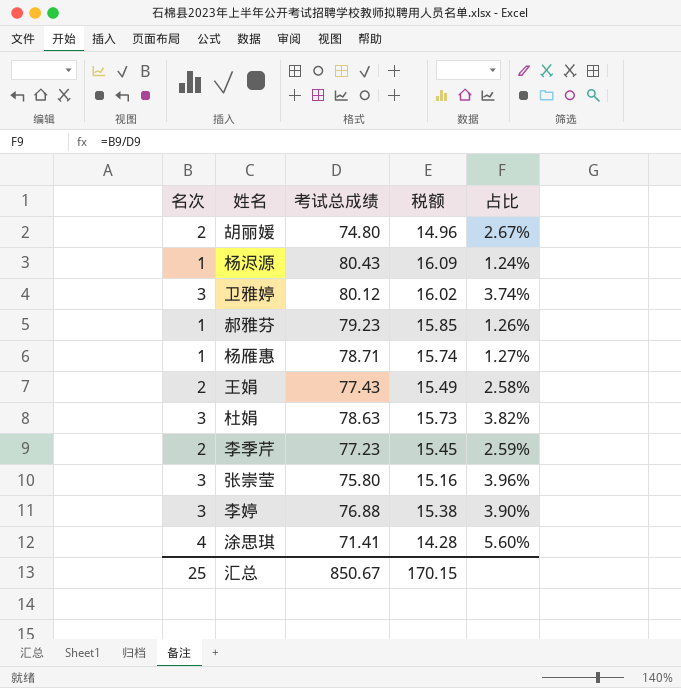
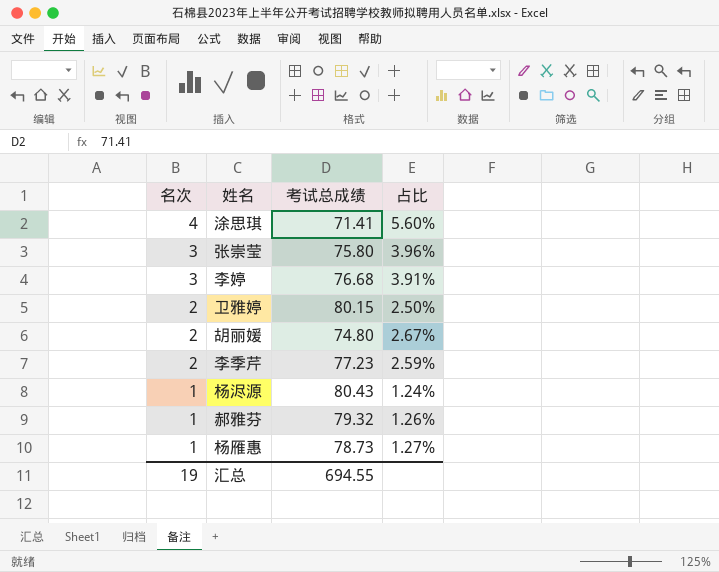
row order: none -> 名次 descending
column 税额 | formula: [考试总成绩] * 0.2 -> none
row 王娟: 2 | 77.43 | 15.49 | 2.58% -> none
row 杜娟: 3 | 78.63 | 15.73 | 3.82% -> none
李婷 | 考试总成绩: 76.88 -> 76.68
李婷 | 占比: 3.90% -> 3.91%
卫雅婷 | 名次: 3 -> 2
卫雅婷 | 考试总成绩: 80.12 -> 80.15
卫雅婷 | 占比: 3.74% -> 2.50%
郝雅芬 | 考试总成绩: 79.23 -> 79.32
杨雁惠 | 考试总成绩: 78.71 -> 78.73
汇总 | 名次: 25 -> 19
汇总 | 考试总成绩: 850.67 -> 694.55

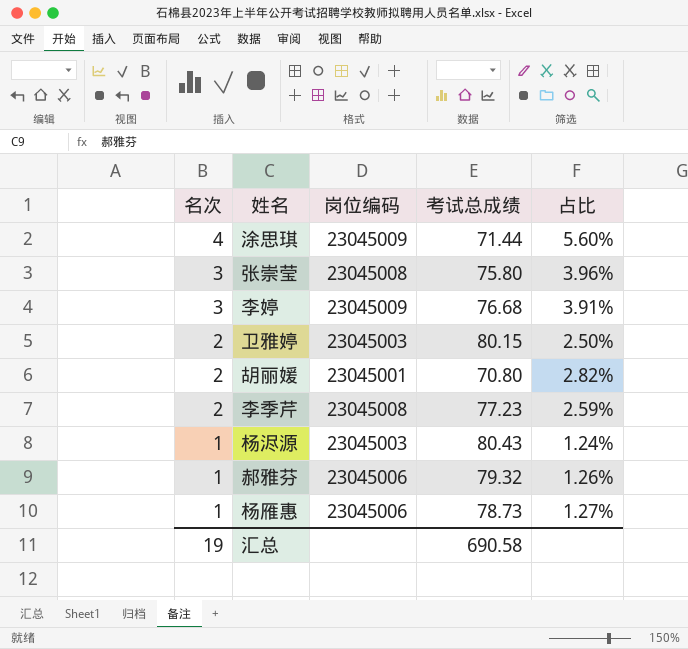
column 岗位编码 | position: none -> 3
涂思琪 | 考试总成绩: 71.41 -> 71.44
胡丽媛 | 考试总成绩: 74.80 -> 70.80
胡丽媛 | 占比: 2.67% -> 2.82%
汇总 | 考试总成绩: 694.55 -> 690.58

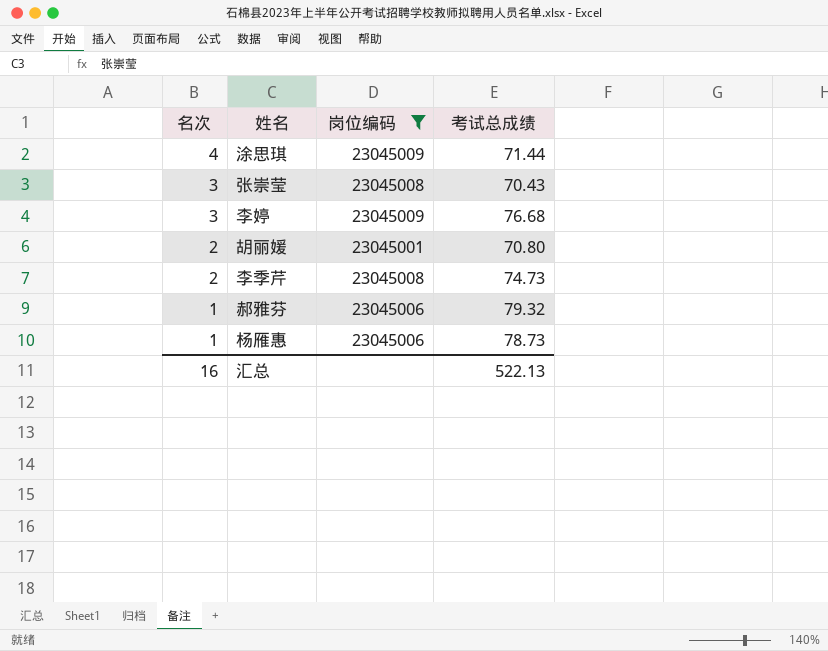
filter: none -> 岗位编码 != 23045003
column 占比 | formula: [名次] / [考试总成绩] -> none
张崇莹 | 考试总成绩: 75.80 -> 70.43
李季芹 | 考试总成绩: 77.23 -> 74.73
汇总 | 名次: 19 -> 16
汇总 | 考试总成绩: 690.58 -> 522.13

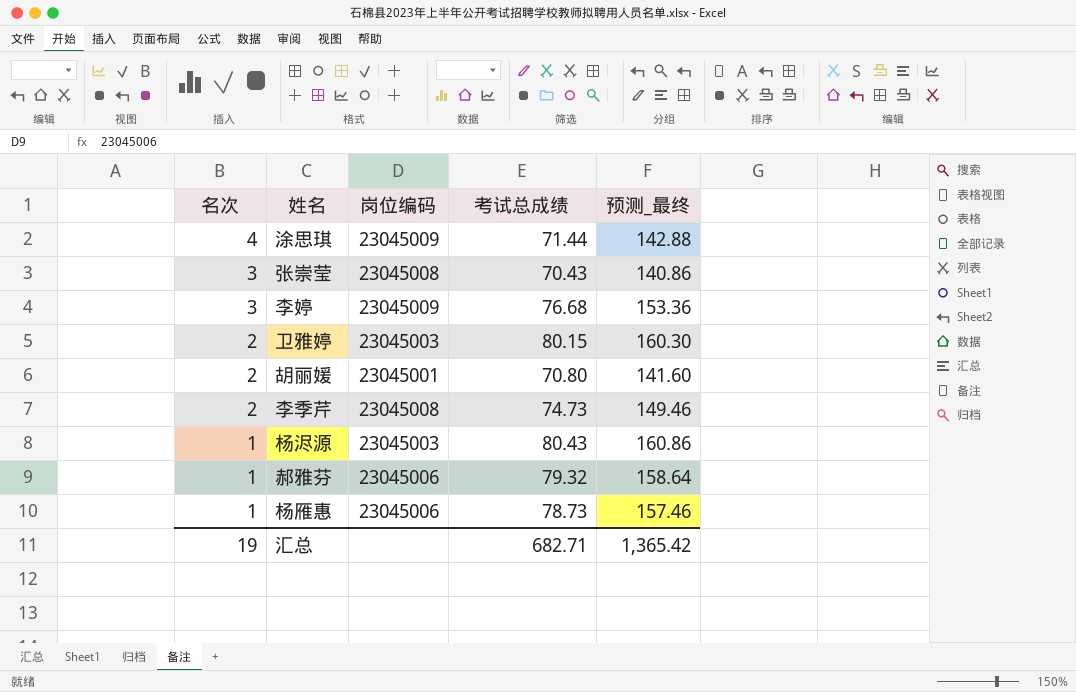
filter: 岗位编码 != 23045003 -> none
column 预测_最终 | formula: none -> [考试总成绩] * 2
汇总 | 名次: 16 -> 19
汇总 | 考试总成绩: 522.13 -> 682.71

